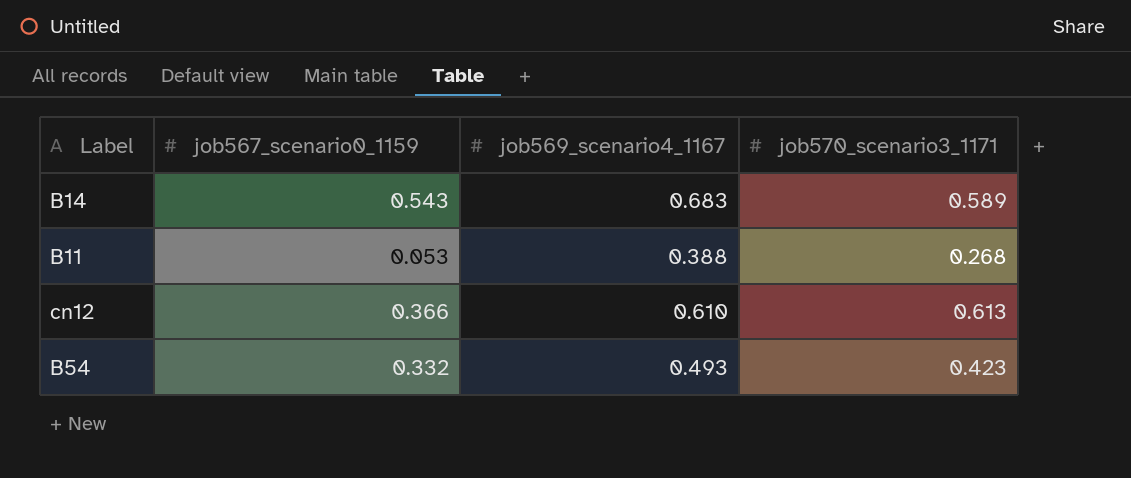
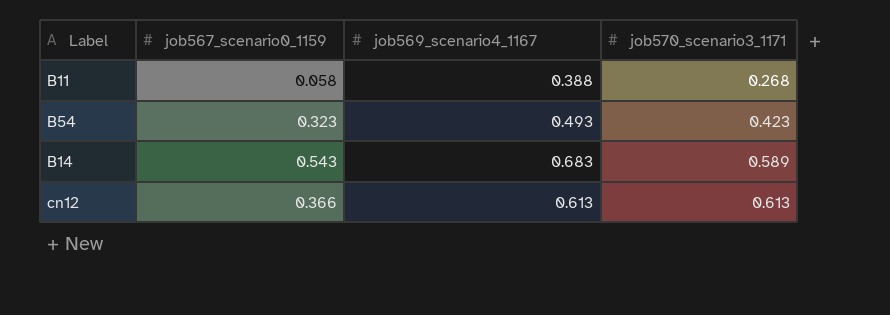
row order: none -> job570_scenario3_1171 ascending
B11 | job567_scenario0_1159: 0.053 -> 0.058
B54 | job567_scenario0_1159: 0.332 -> 0.323
cn12 | job569_scenario4_1167: 0.610 -> 0.613

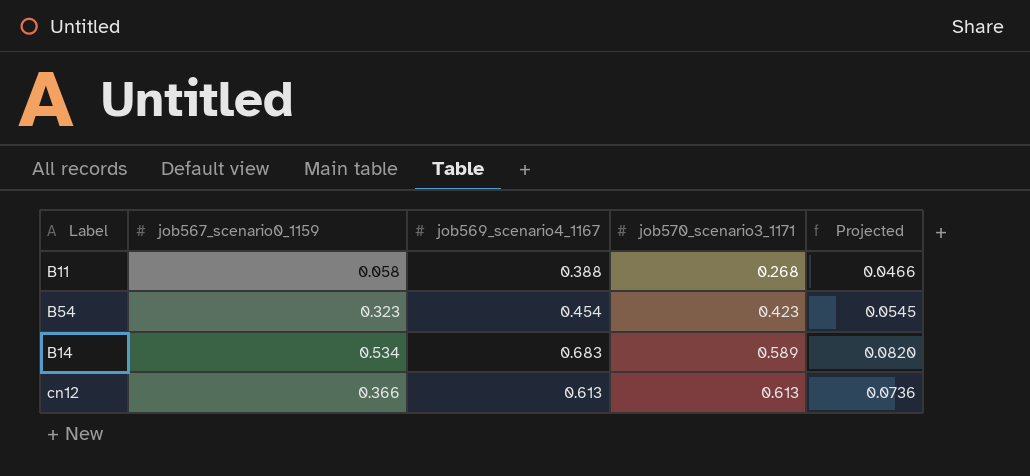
column Projected | formula: none -> [job569_scenario4_1167] * 0.12
B54 | job569_scenario4_1167: 0.493 -> 0.454
B14 | job567_scenario0_1159: 0.543 -> 0.534

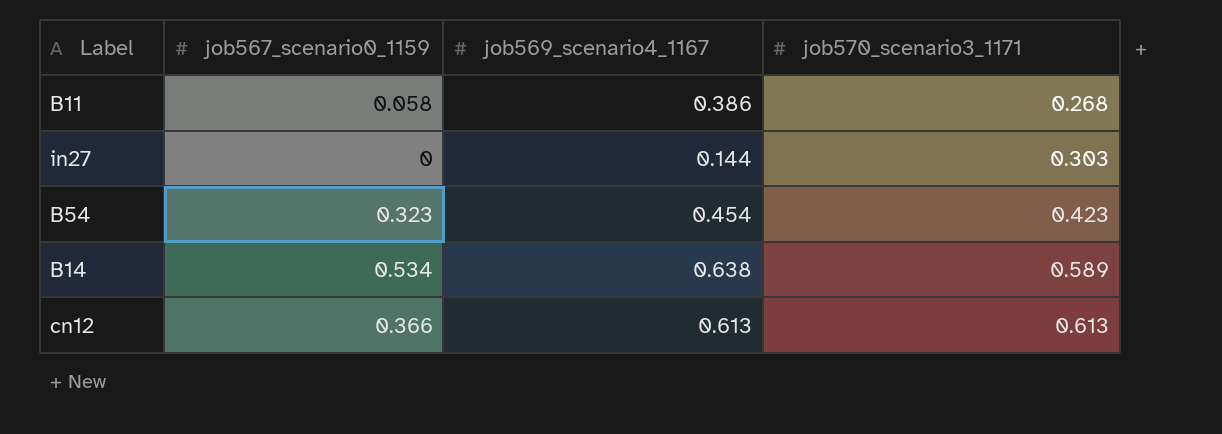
column Projected | formula: [job569_scenario4_1167] * 0.12 -> none
B11 | job569_scenario4_1167: 0.388 -> 0.386
row in27: none -> 0 | 0.144 | 0.303
B14 | job569_scenario4_1167: 0.683 -> 0.638

